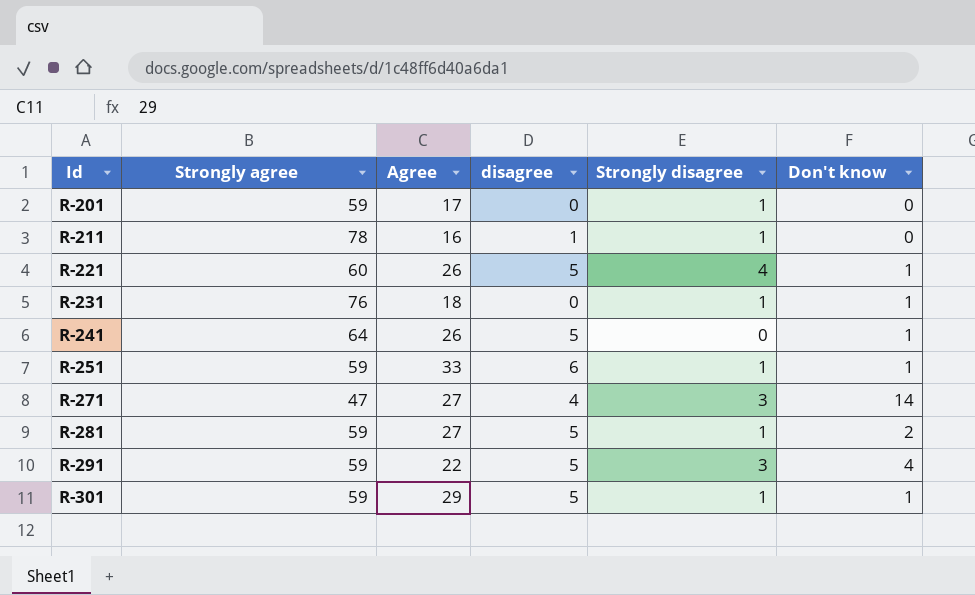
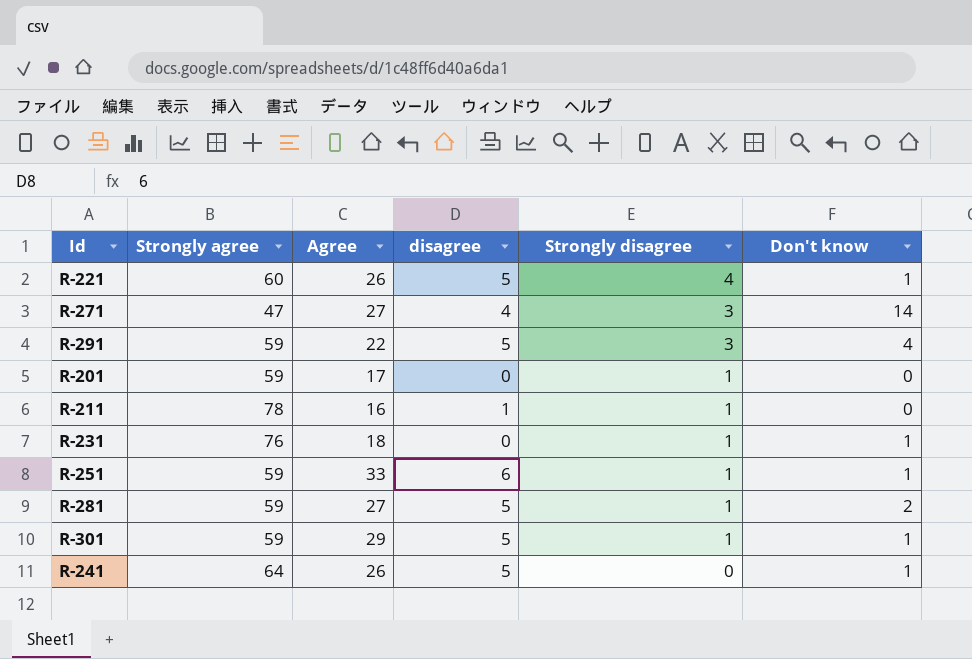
row order: Id ascending -> Strongly disagree descending

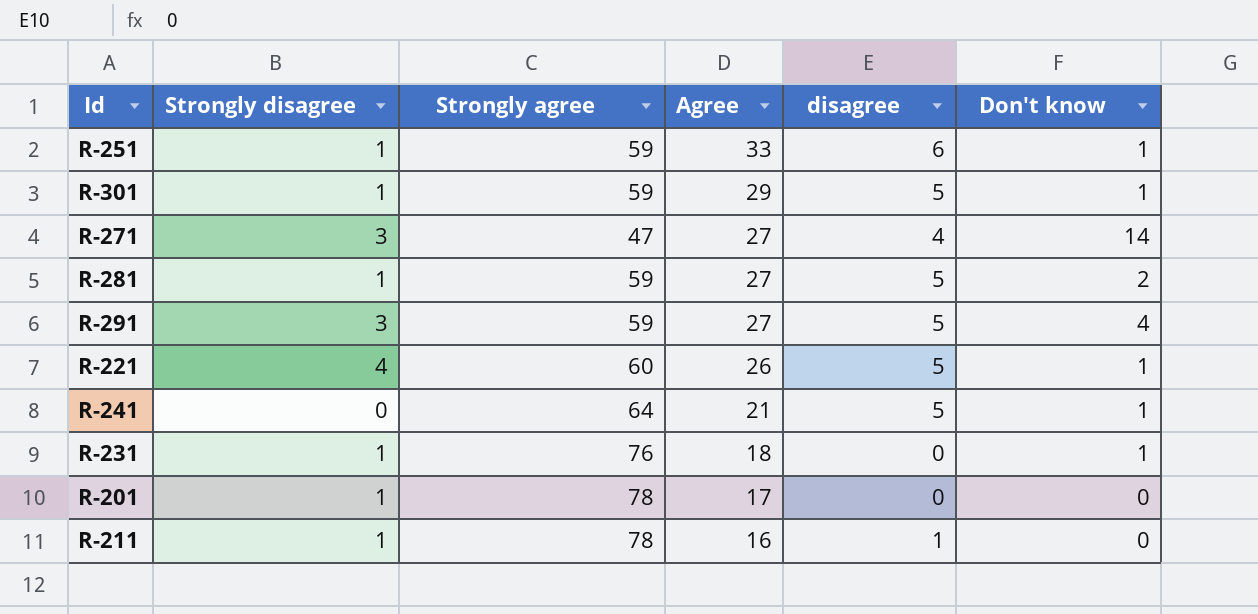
row order: Strongly disagree descending -> Agree descending
column Strongly disagree | position: 5 -> 2
R-291 | Agree: 22 -> 27
R-241 | Agree: 26 -> 21
R-201 | Strongly agree: 59 -> 78

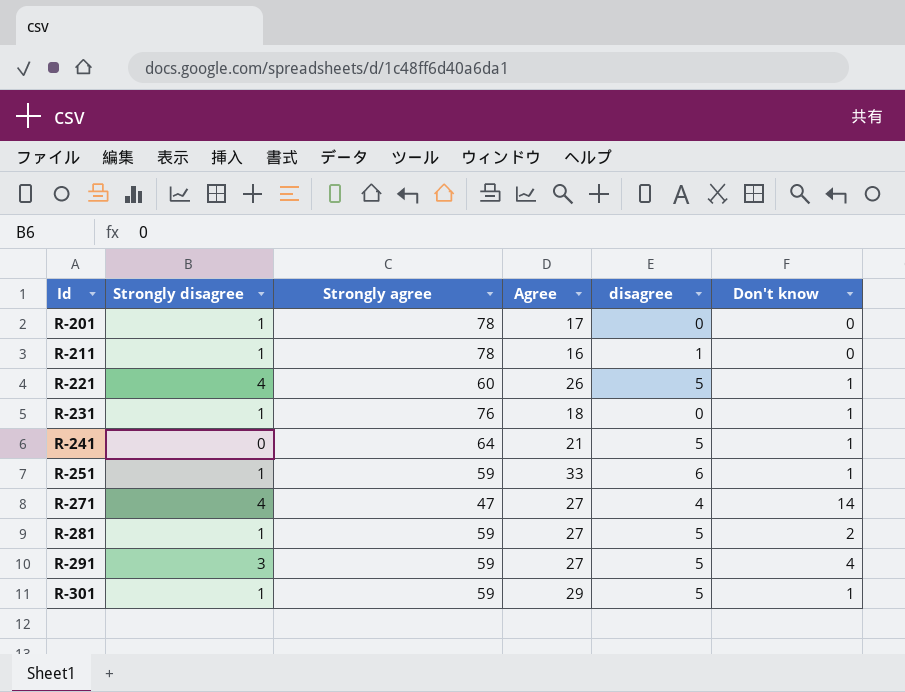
row order: Agree descending -> Id ascending
R-271 | Strongly disagree: 3 -> 4

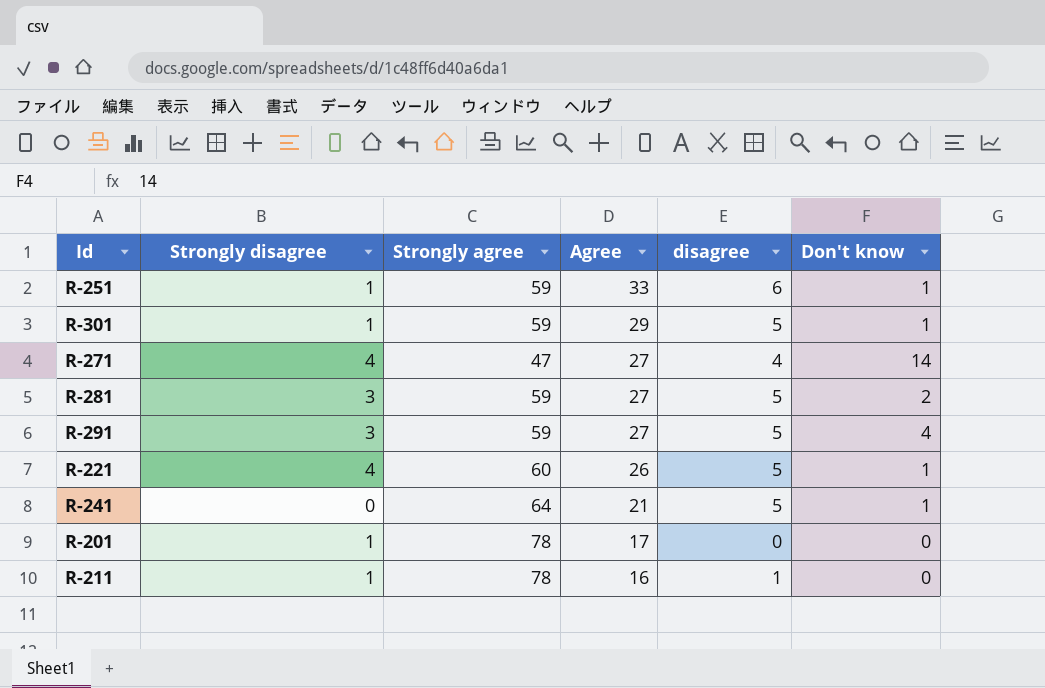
row order: Id ascending -> Agree descending
row R-231: 1 | 76 | 18 | 0 | 1 -> none
R-281 | Strongly disagree: 1 -> 3

